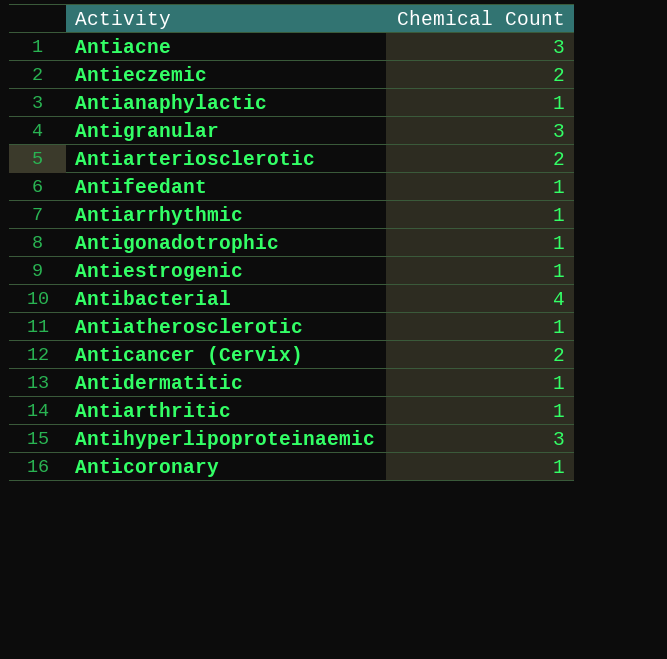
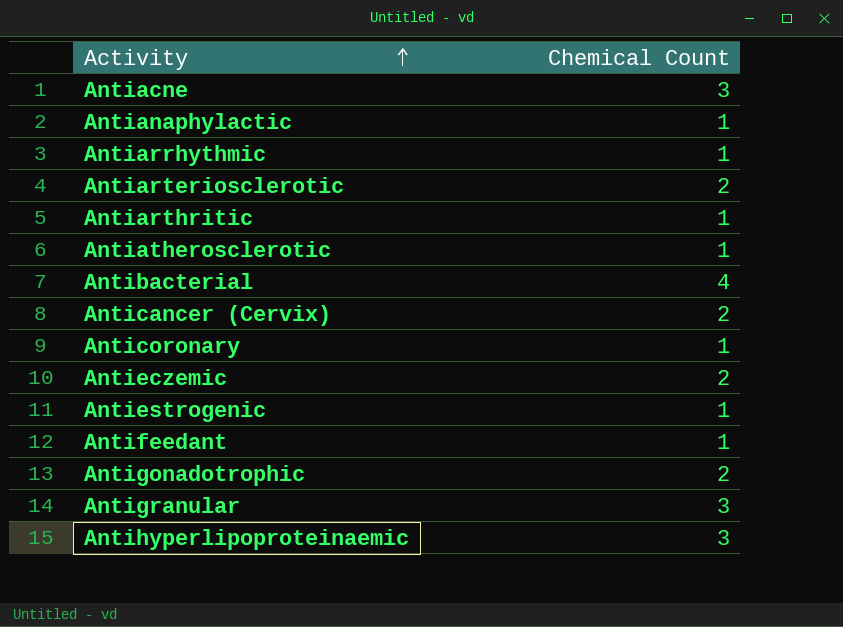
row order: none -> Activity ascending
row Antidermatitic: 1 -> none
Antigonadotrophic | Chemical Count: 1 -> 2

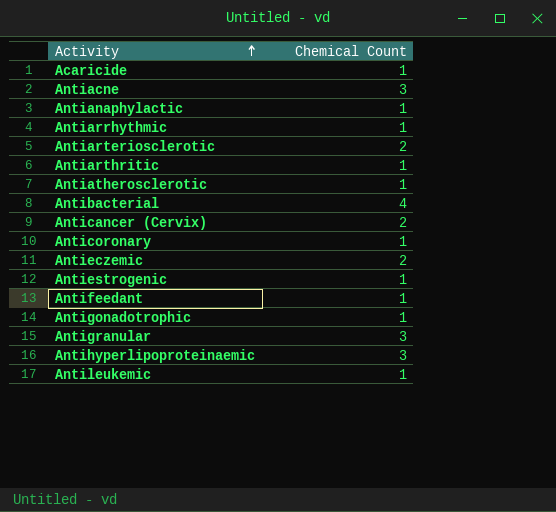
row Acaricide: none -> 1
Antigonadotrophic | Chemical Count: 2 -> 1
row Antileukemic: none -> 1

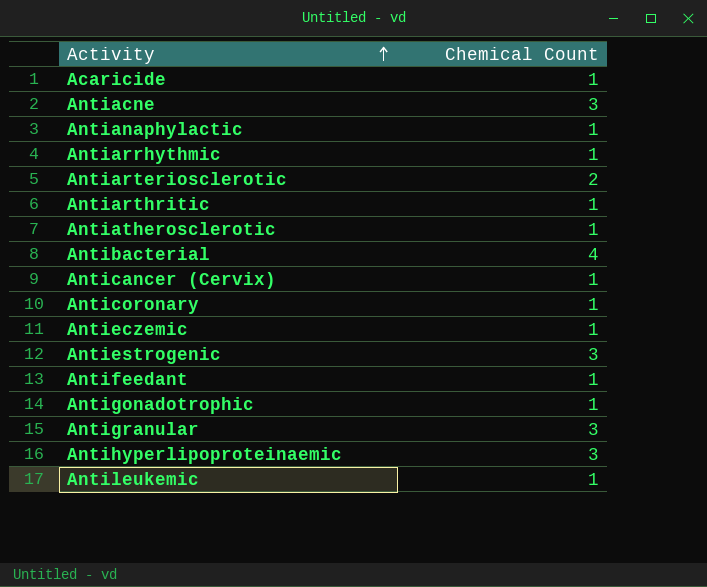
Anticancer (Cervix) | Chemical Count: 2 -> 1
Antieczemic | Chemical Count: 2 -> 1
Antiestrogenic | Chemical Count: 1 -> 3

